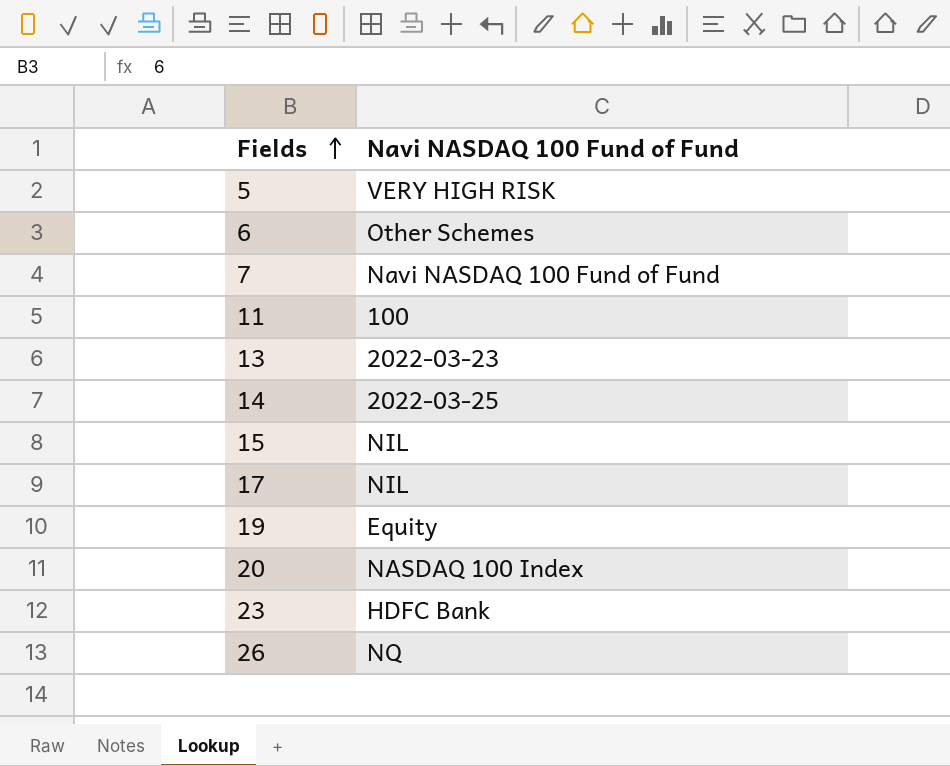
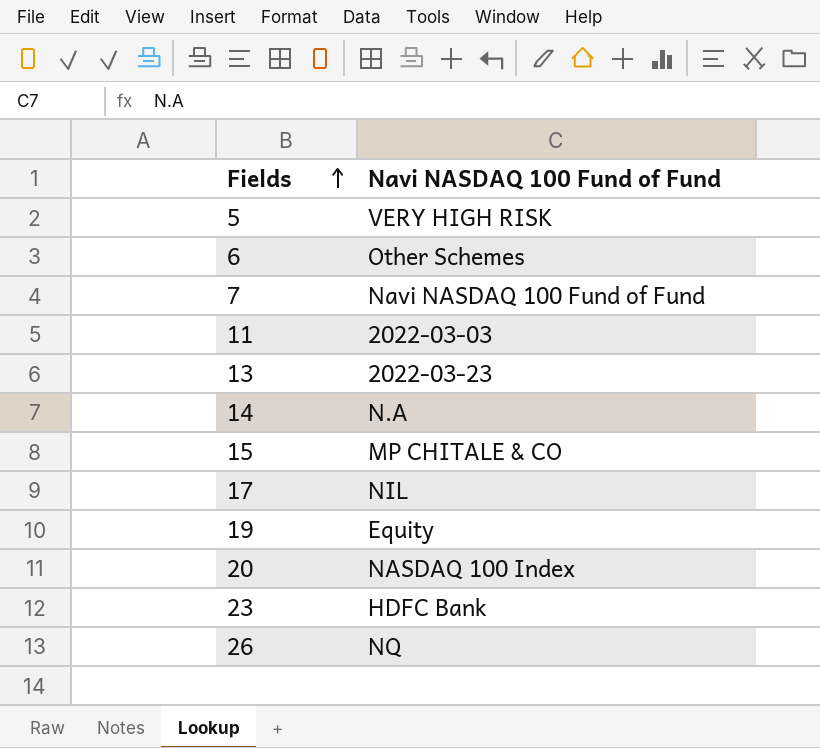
11 | Navi NASDAQ 100 Fund of Fund: 100 -> 2022-03-03
14 | Navi NASDAQ 100 Fund of Fund: 2022-03-25 -> N.A
15 | Navi NASDAQ 100 Fund of Fund: NIL -> MP CHITALE & CO

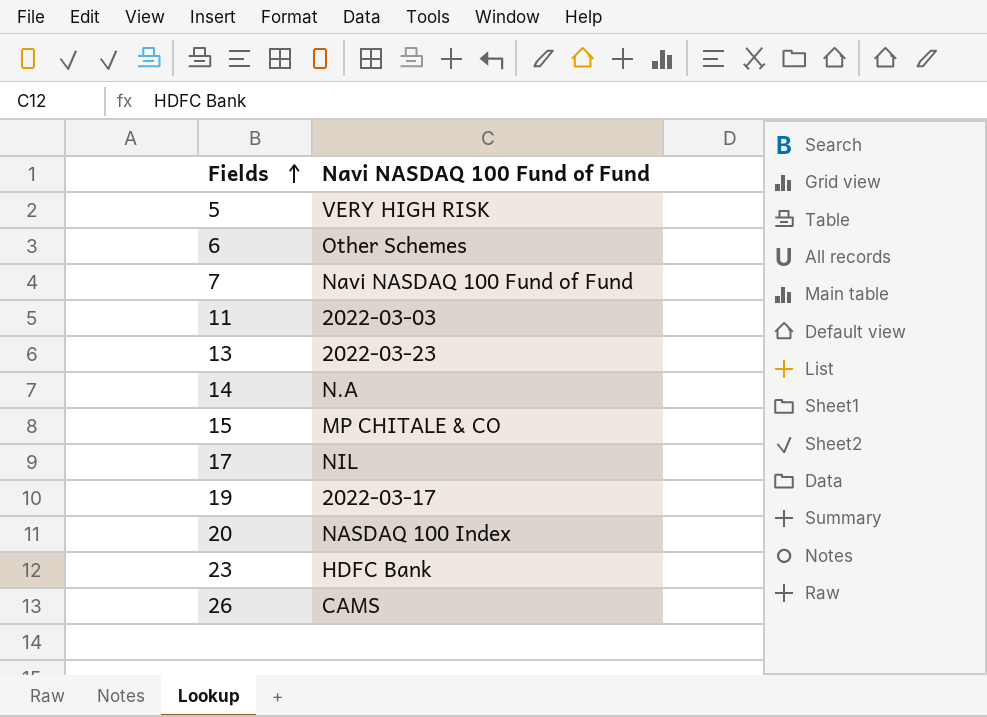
19 | Navi NASDAQ 100 Fund of Fund: Equity -> 2022-03-17
26 | Navi NASDAQ 100 Fund of Fund: NQ -> CAMS

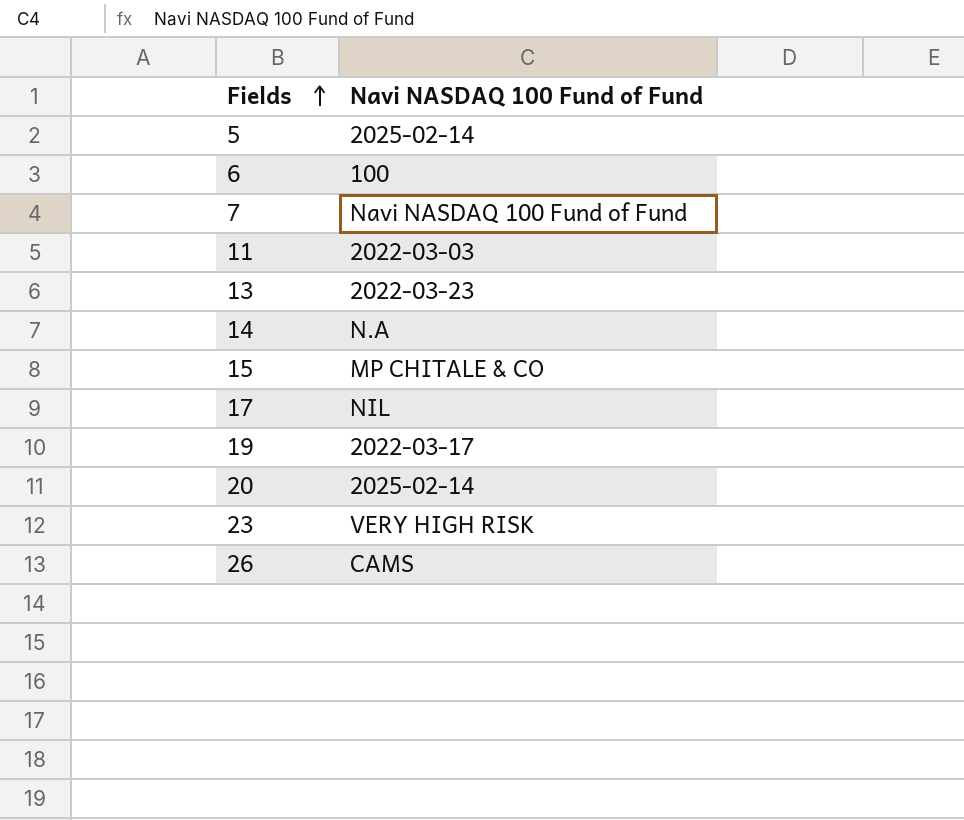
5 | Navi NASDAQ 100 Fund of Fund: VERY HIGH RISK -> 2025-02-14
6 | Navi NASDAQ 100 Fund of Fund: Other Schemes -> 100
20 | Navi NASDAQ 100 Fund of Fund: NASDAQ 100 Index -> 2025-02-14
23 | Navi NASDAQ 100 Fund of Fund: HDFC Bank -> VERY HIGH RISK

